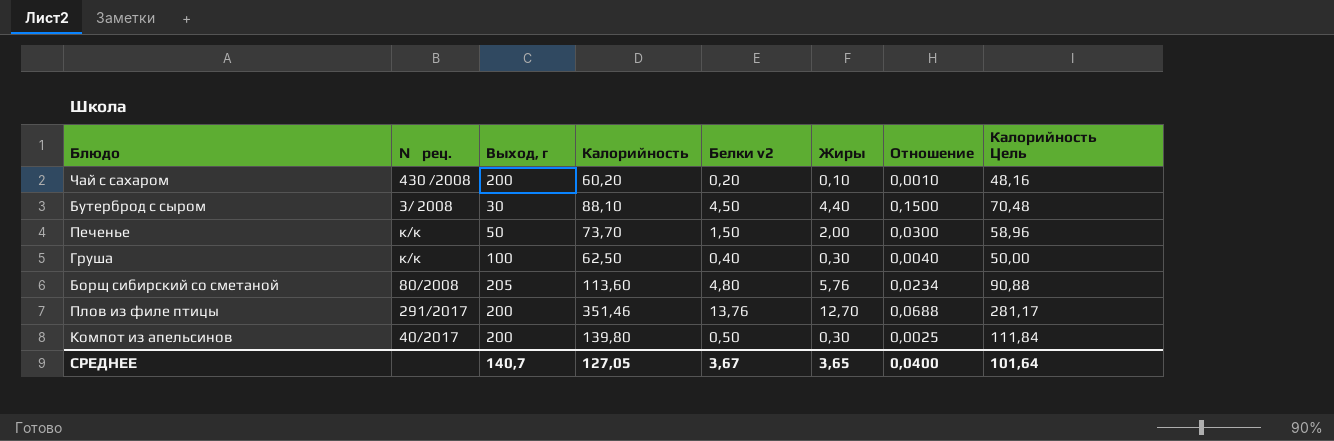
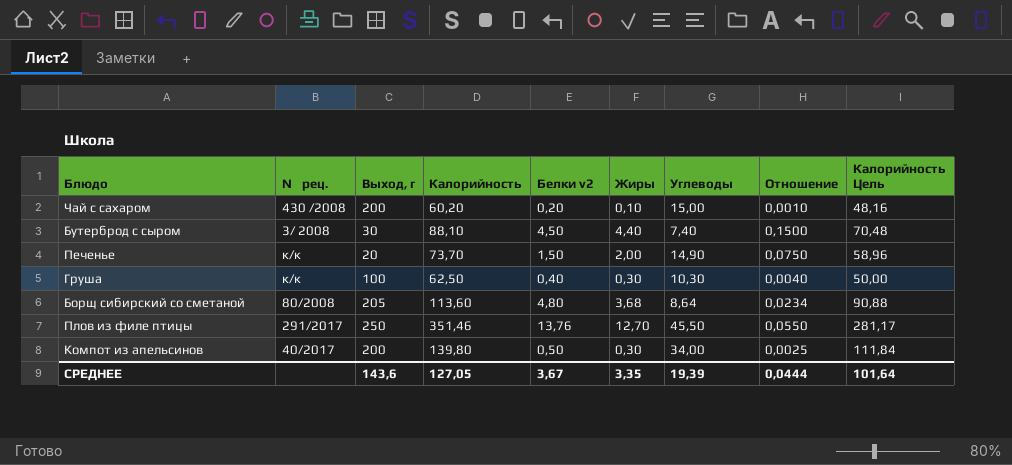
column Углеводы | position: none -> 7
Печенье | Выход, г: 50 -> 20
Печенье | Отношение: 0,0300 -> 0,0750
Борщ сибирский со сметаной | Жиры: 5,76 -> 3,68
Плов из филе птицы | Выход, г: 200 -> 250
Плов из филе птицы | Отношение: 0,0688 -> 0,0550
СРЕДНЕЕ | Выход, г: 140,7 -> 143,6
СРЕДНЕЕ | Жиры: 3,65 -> 3,35
СРЕДНЕЕ | Отношение: 0,0400 -> 0,0444

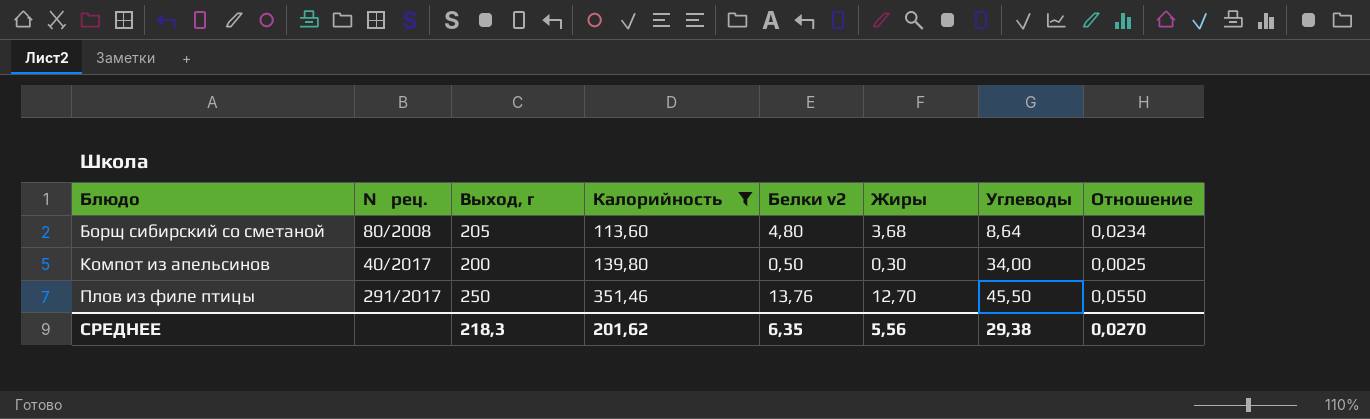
filter: none -> Калорийность >= 113,60
row order: none -> Блюдо ascending
column Калорийность Цель | formula: [Калорийность] * 0,8 -> none
СРЕДНЕЕ | Выход, г: 143,6 -> 218,3
СРЕДНЕЕ | Калорийность: 127,05 -> 201,62
СРЕДНЕЕ | Белки v2: 3,67 -> 6,35
СРЕДНЕЕ | Жиры: 3,35 -> 5,56
СРЕДНЕЕ | Углеводы: 19,39 -> 29,38
СРЕДНЕЕ | Отношение: 0,0444 -> 0,0270

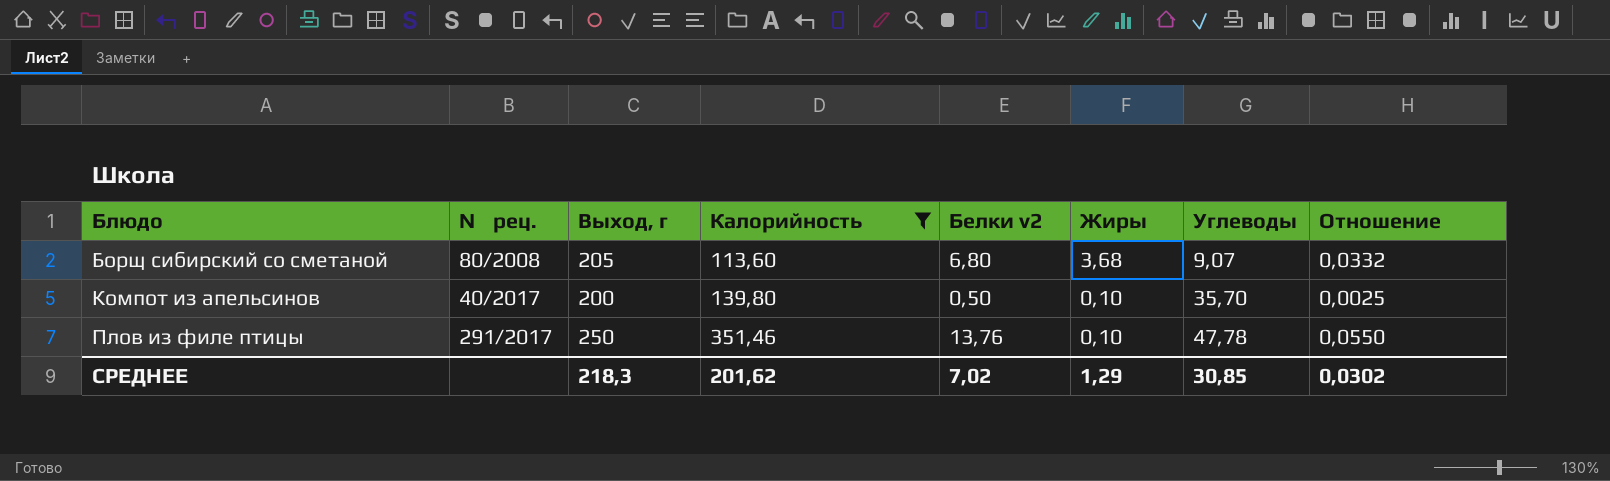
Борщ сибирский со сметаной | Белки v2: 4,80 -> 6,80
Борщ сибирский со сметаной | Углеводы: 8,64 -> 9,07
Борщ сибирский со сметаной | Отношение: 0,0234 -> 0,0332
Компот из апельсинов | Жиры: 0,30 -> 0,10
Компот из апельсинов | Углеводы: 34,00 -> 35,70
Плов из филе птицы | Жиры: 12,70 -> 0,10
Плов из филе птицы | Углеводы: 45,50 -> 47,78
СРЕДНЕЕ | Белки v2: 6,35 -> 7,02
СРЕДНЕЕ | Жиры: 5,56 -> 1,29
СРЕДНЕЕ | Углеводы: 29,38 -> 30,85
СРЕДНЕЕ | Отношение: 0,0270 -> 0,0302

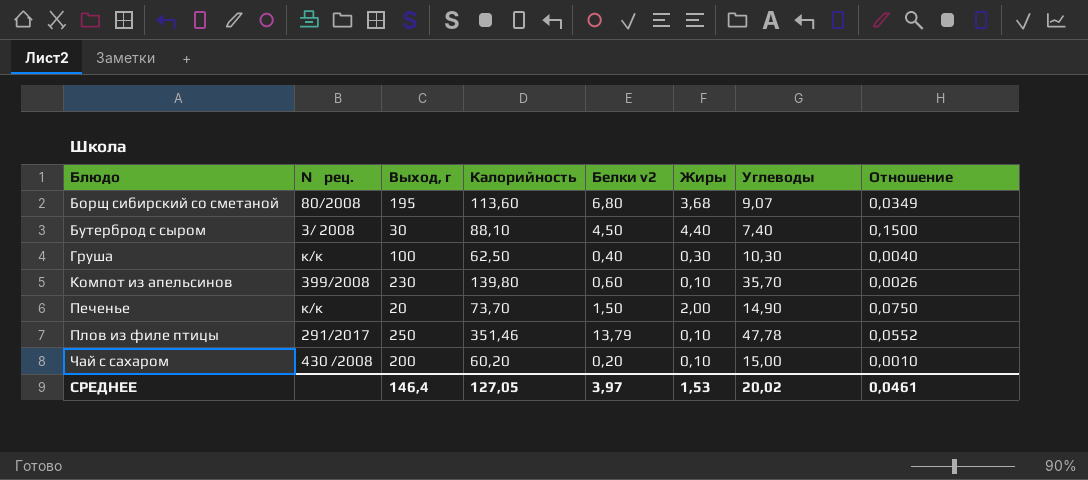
filter: Калорийность >= 113,60 -> none
Борщ сибирский со сметаной | Выход, г: 205 -> 195
Борщ сибирский со сметаной | Отношение: 0,0332 -> 0,0349
Компот из апельсинов | № рец.: 40/2017 -> 399/2008
Компот из апельсинов | Выход, г: 200 -> 230
Компот из апельсинов | Белки v2: 0,50 -> 0,60
Компот из апельсинов | Отношение: 0,0025 -> 0,0026
Плов из филе птицы | Белки v2: 13,76 -> 13,79
Плов из филе птицы | Отношение: 0,0550 -> 0,0552
СРЕДНЕЕ | Выход, г: 218,3 -> 146,4
СРЕДНЕЕ | Калорийность: 201,62 -> 127,05
СРЕДНЕЕ | Белки v2: 7,02 -> 3,97
СРЕДНЕЕ | Жиры: 1,29 -> 1,53
СРЕДНЕЕ | Углеводы: 30,85 -> 20,02
СРЕДНЕЕ | Отношение: 0,0302 -> 0,0461

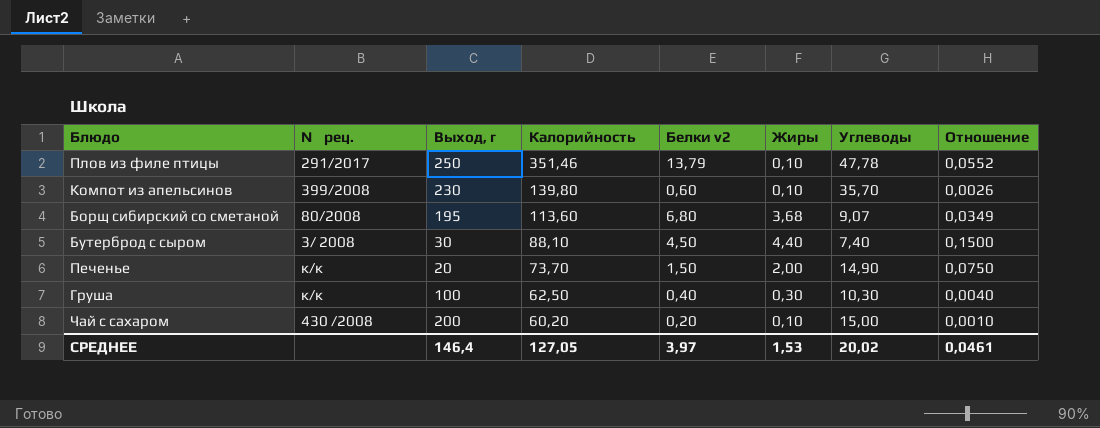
row order: Блюдо ascending -> Калорийность descending

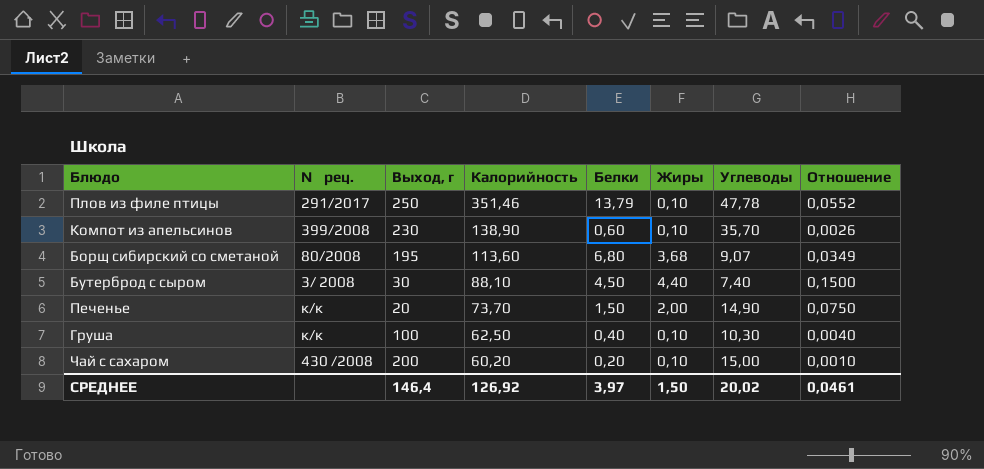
column name: Белки v2 -> Белки
Компот из апельсинов | Калорийность: 139,80 -> 138,90
Груша | Жиры: 0,30 -> 0,10
СРЕДНЕЕ | Калорийность: 127,05 -> 126,92
СРЕДНЕЕ | Жиры: 1,53 -> 1,50

